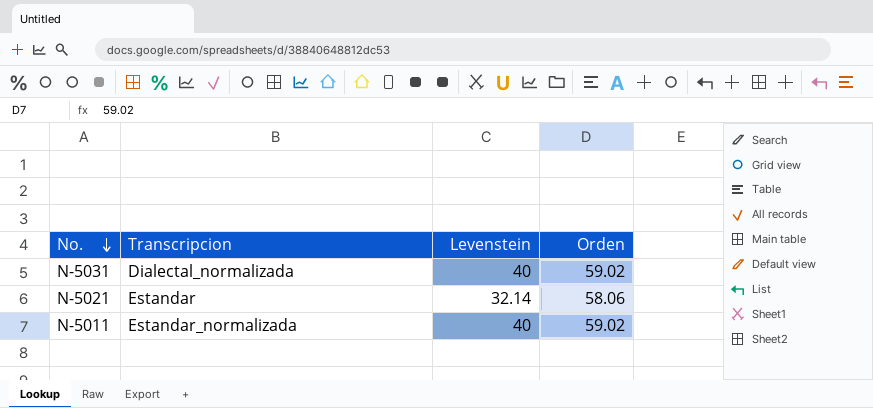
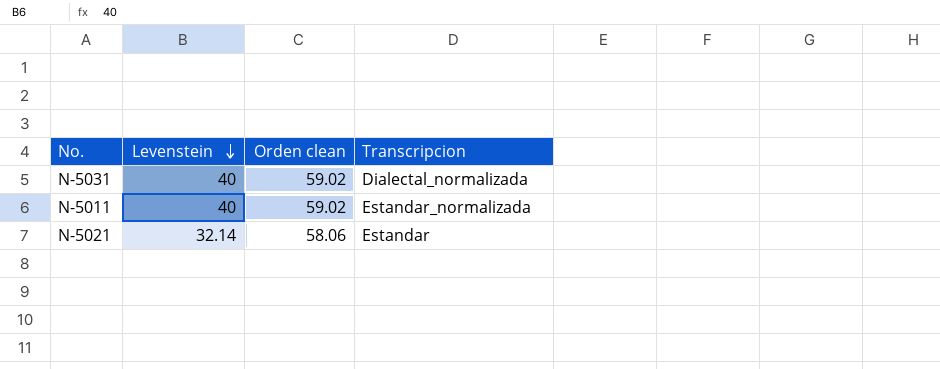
row order: No. descending -> Levenstein descending
column name: Orden -> Orden clean
column Transcripcion | position: 2 -> 4

